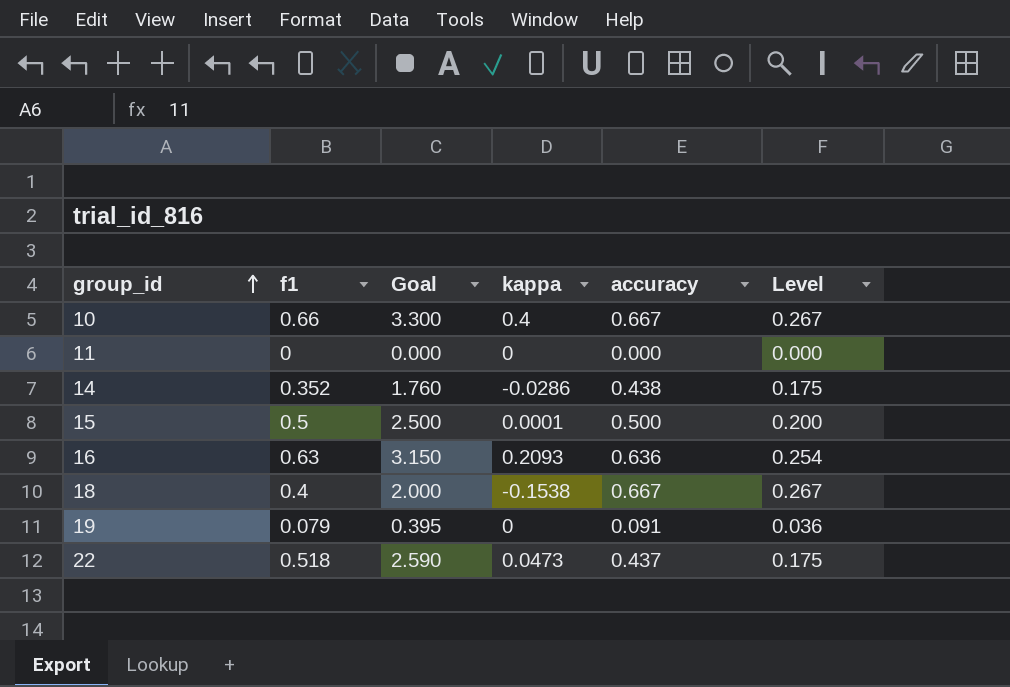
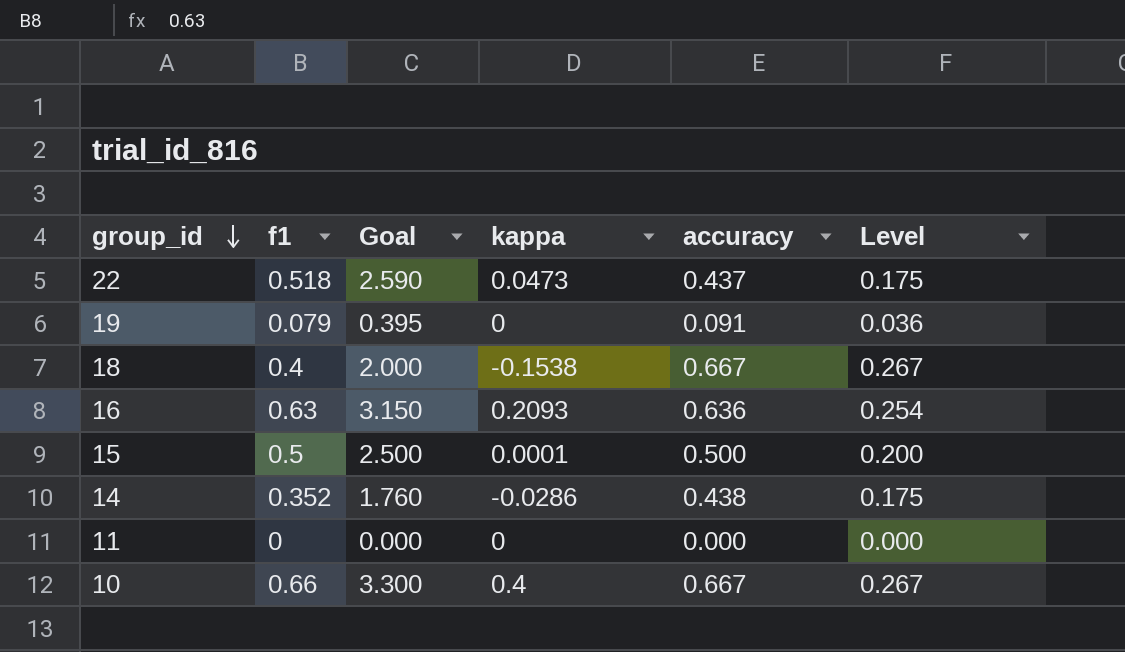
row order: group_id ascending -> group_id descending

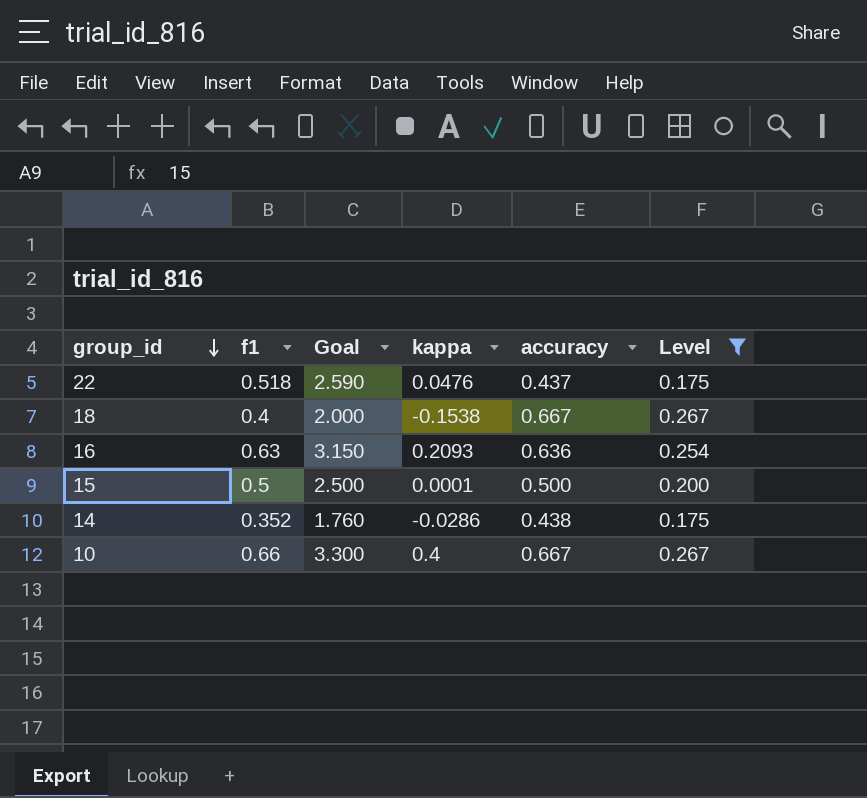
filter: none -> Level >= 0.175
22 | kappa: 0.0473 -> 0.0476

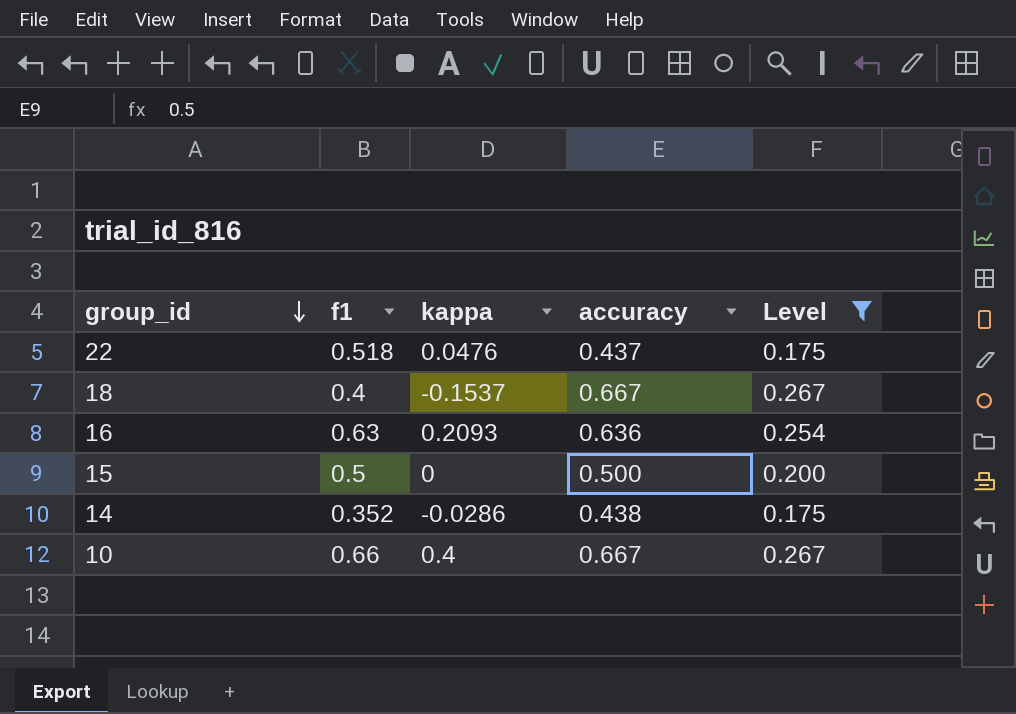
column Goal | formula: [f1] * 5 -> none
18 | kappa: -0.1538 -> -0.1537
15 | kappa: 0.0001 -> 0

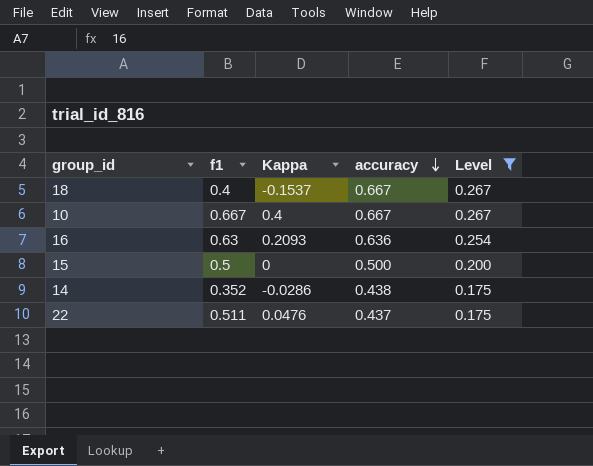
row order: group_id descending -> accuracy descending
column name: kappa -> Kappa
10 | f1: 0.66 -> 0.667
22 | f1: 0.518 -> 0.511

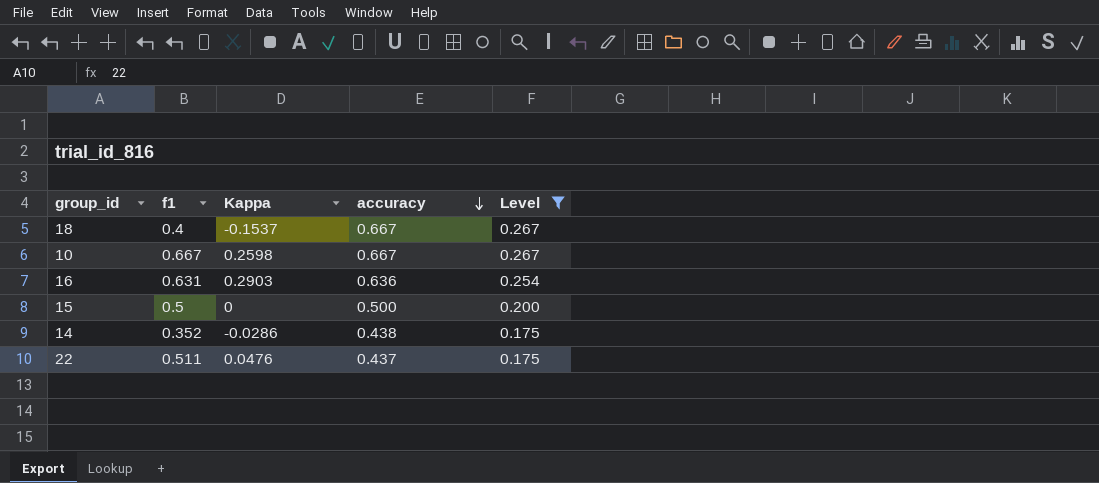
10 | Kappa: 0.4 -> 0.2598
16 | f1: 0.63 -> 0.631
16 | Kappa: 0.2093 -> 0.2903

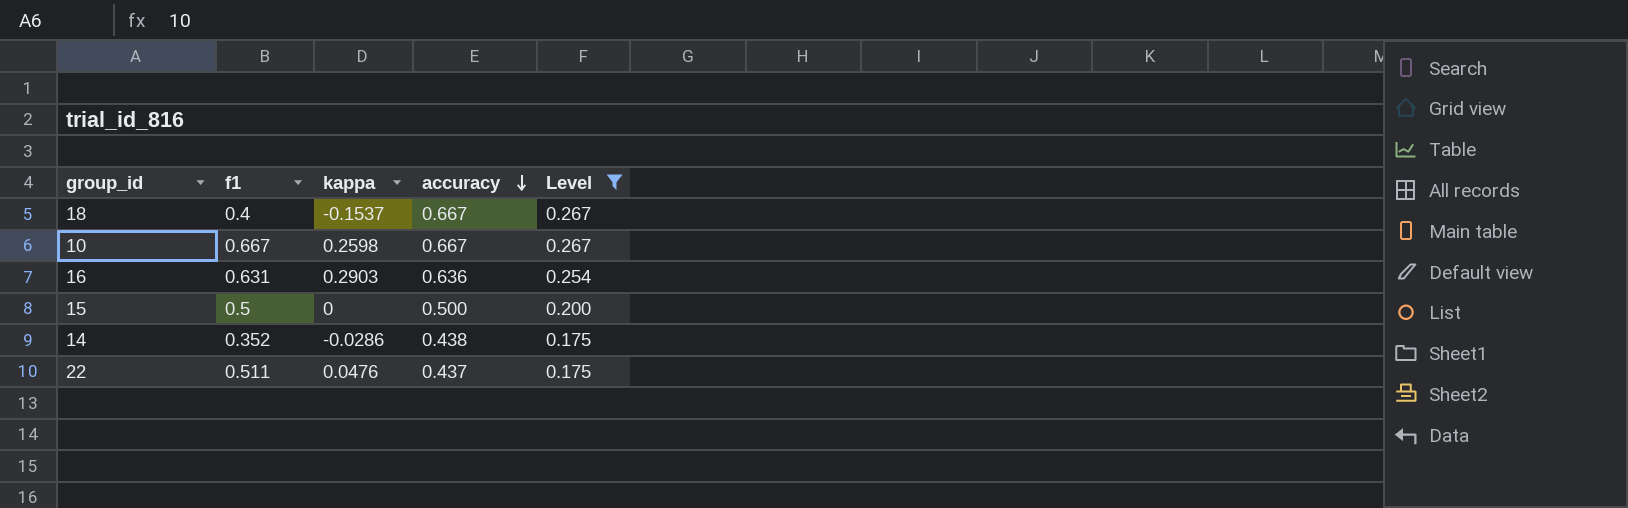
column name: Kappa -> kappa

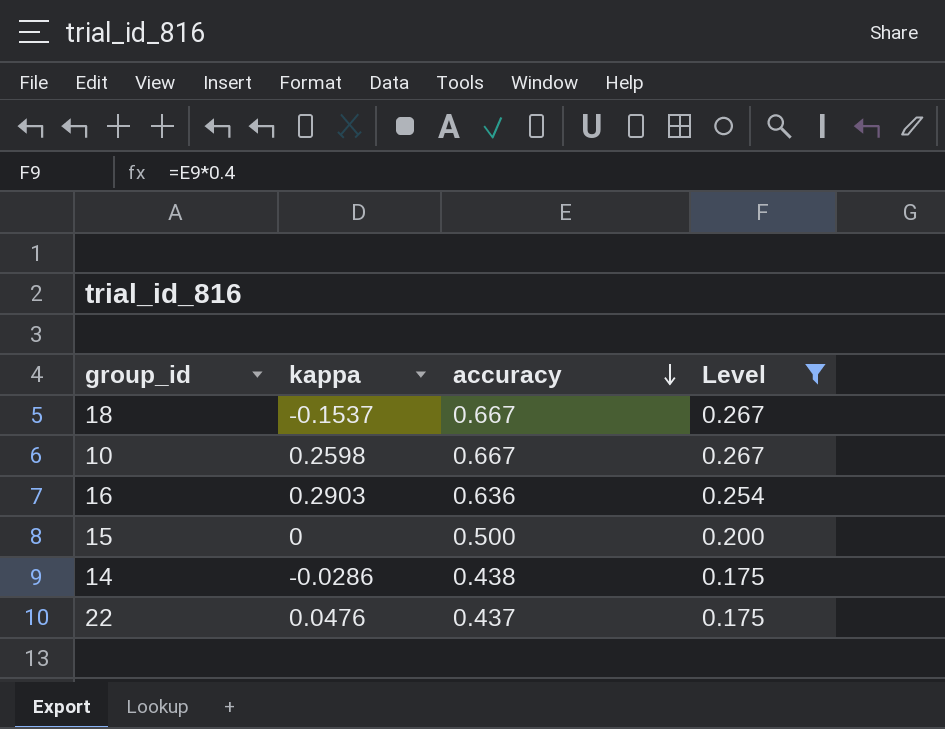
column f1 | position: 2 -> none

